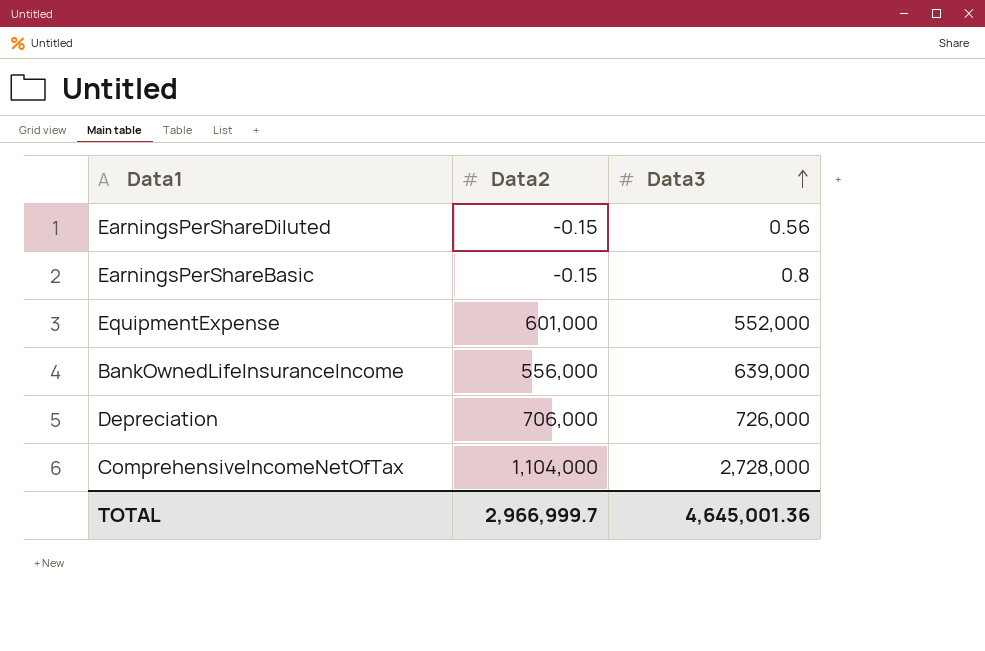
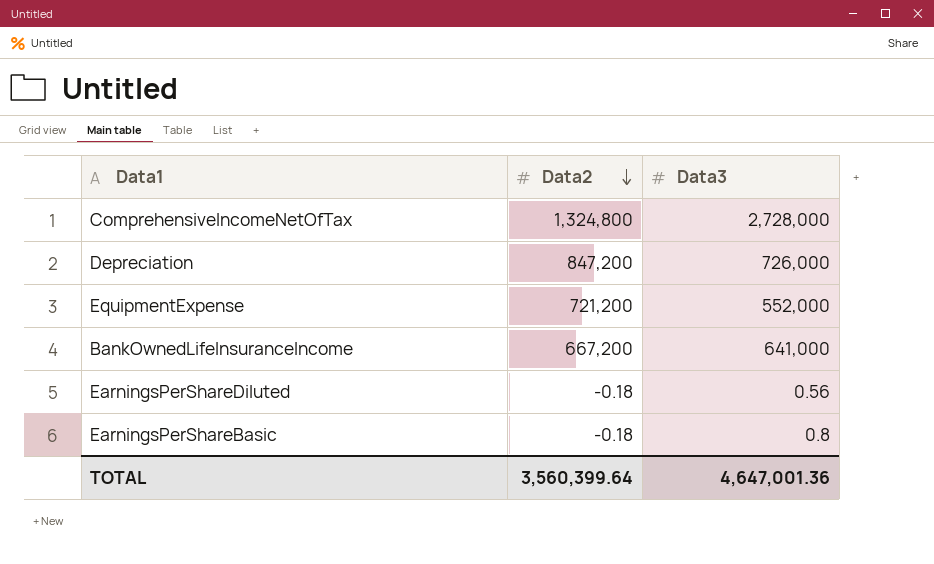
row order: Data3 ascending -> Data2 descending
ComprehensiveIncomeNetOfTax | Data2: 1,104,000 -> 1,324,800
Depreciation | Data2: 706,000 -> 847,200
EquipmentExpense | Data2: 601,000 -> 721,200
BankOwnedLifeInsuranceIncome | Data2: 556,000 -> 667,200
BankOwnedLifeInsuranceIncome | Data3: 639,000 -> 641,000
EarningsPerShareDiluted | Data2: -0.15 -> -0.18
EarningsPerShareBasic | Data2: -0.15 -> -0.18
TOTAL | Data2: 2,966,999.7 -> 3,560,399.64
TOTAL | Data3: 4,645,001.36 -> 4,647,001.36

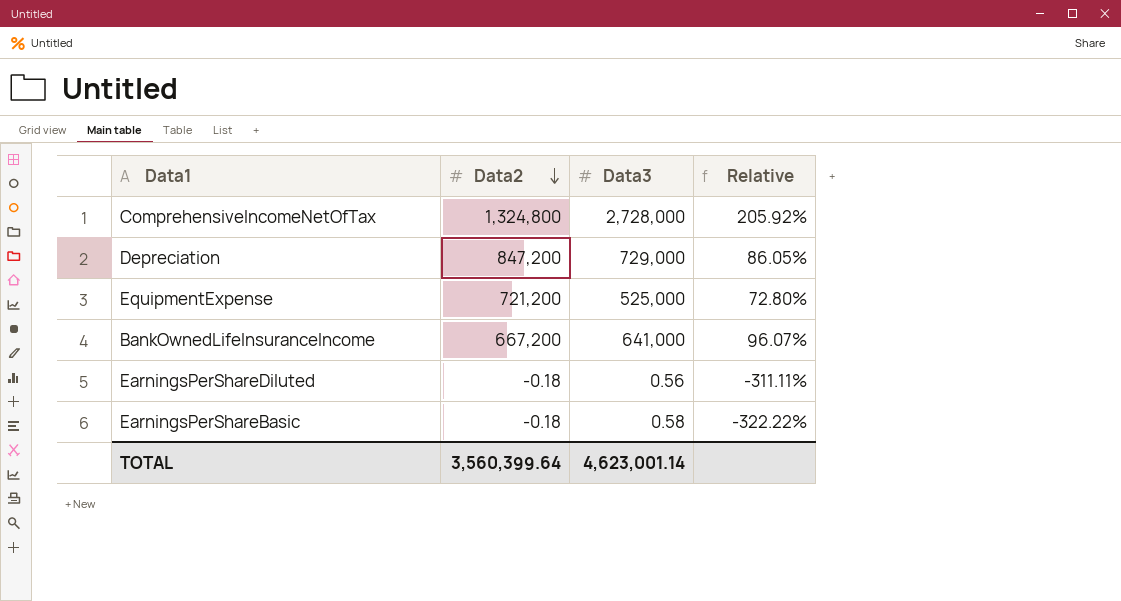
column Relative | formula: none -> [Data3] / [Data2]
Depreciation | Data3: 726,000 -> 729,000
EquipmentExpense | Data3: 552,000 -> 525,000
EarningsPerShareBasic | Data3: 0.8 -> 0.58
TOTAL | Data3: 4,647,001.36 -> 4,623,001.14

